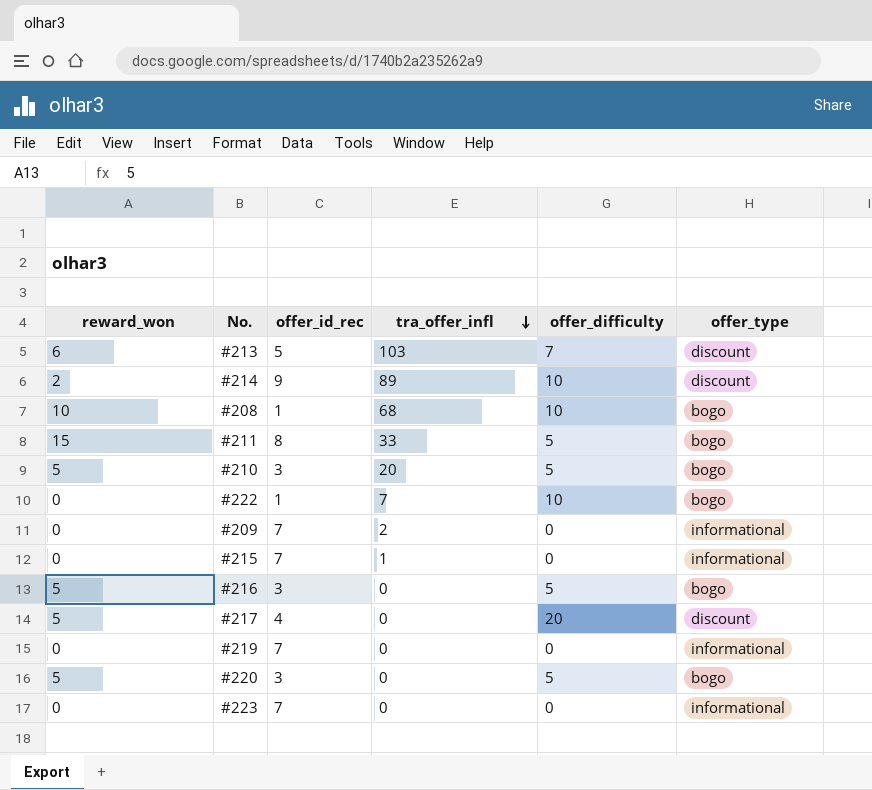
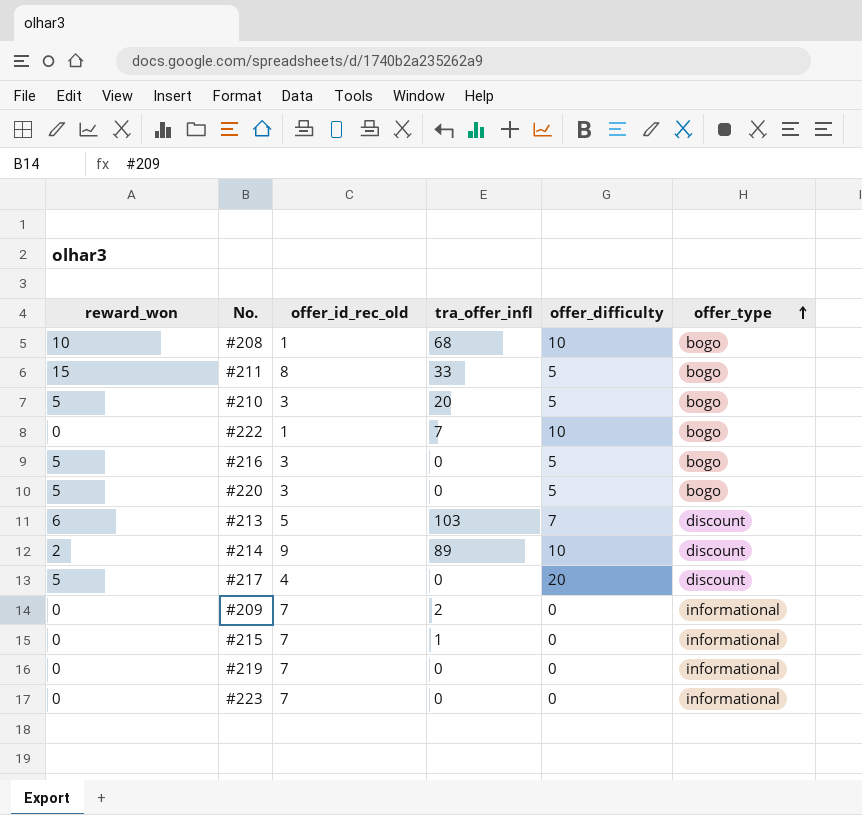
row order: tra_offer_infl descending -> offer_type ascending
column name: offer_id_rec -> offer_id_rec_old

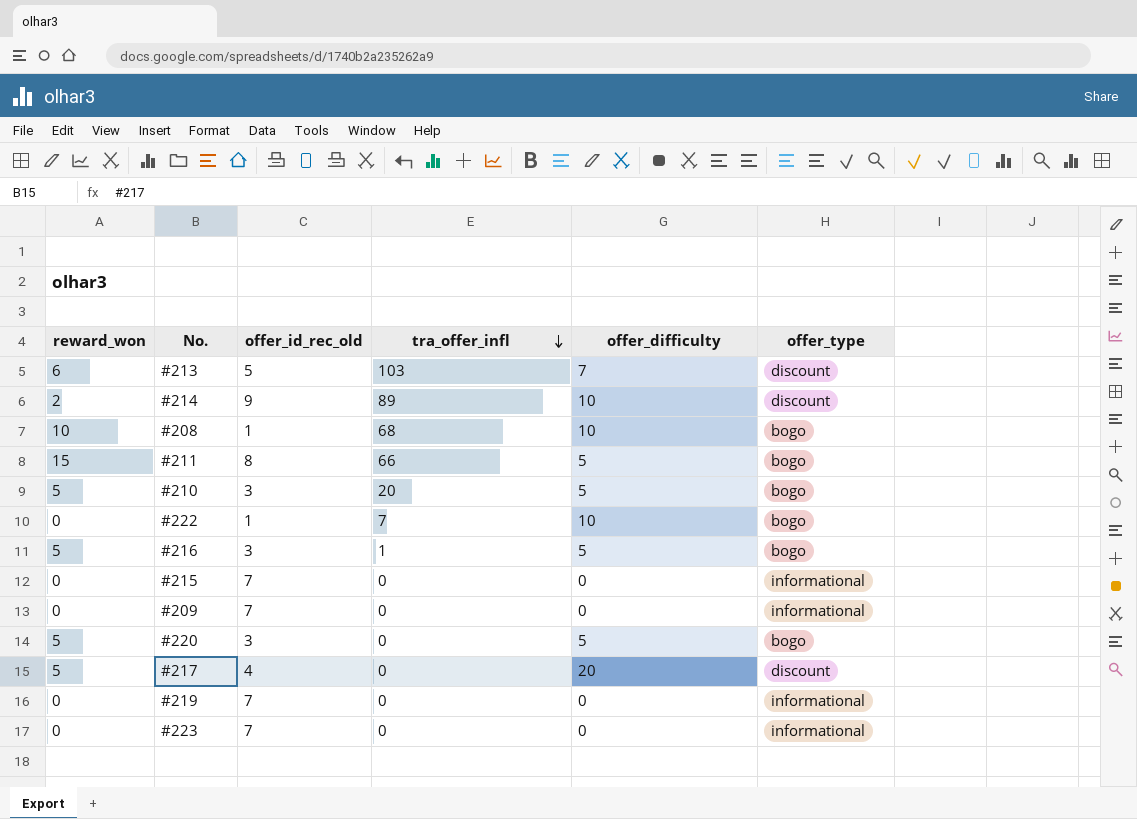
row order: offer_type ascending -> tra_offer_infl descending
#211 | tra_offer_infl: 33 -> 66
#216 | tra_offer_infl: 0 -> 1
#215 | tra_offer_infl: 1 -> 0
#209 | tra_offer_infl: 2 -> 0

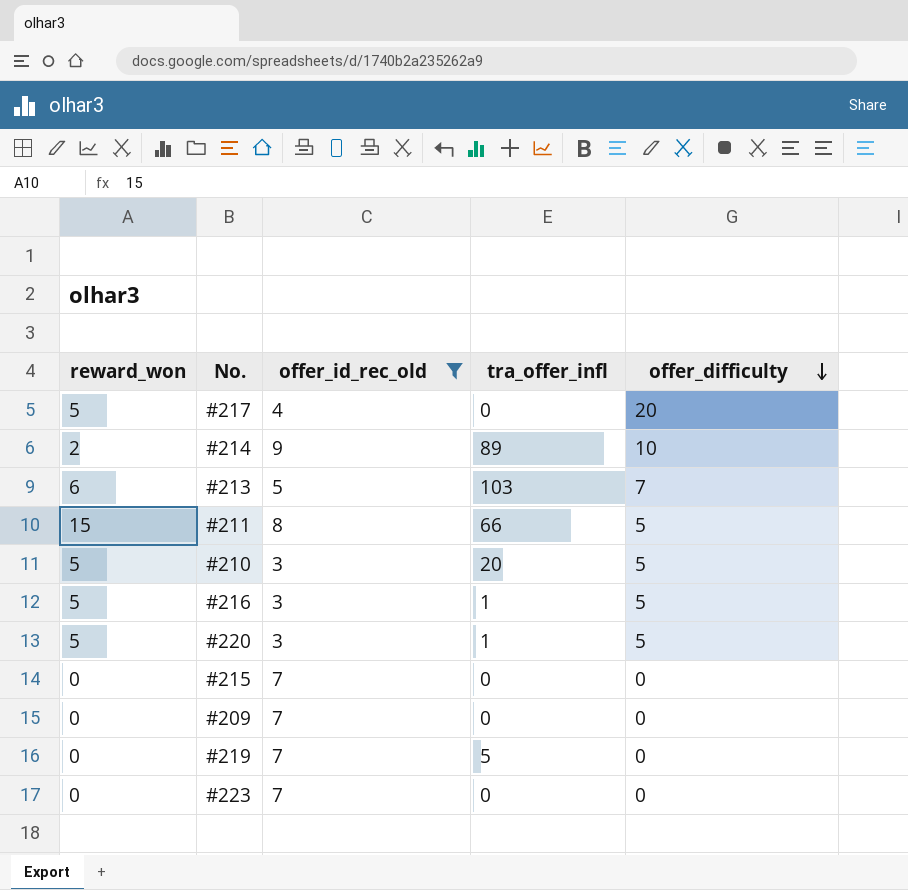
filter: none -> offer_id_rec_old != 1
row order: tra_offer_infl descending -> offer_difficulty descending
column offer_type | position: 6 -> none
#220 | tra_offer_infl: 0 -> 1
#219 | tra_offer_infl: 0 -> 5

